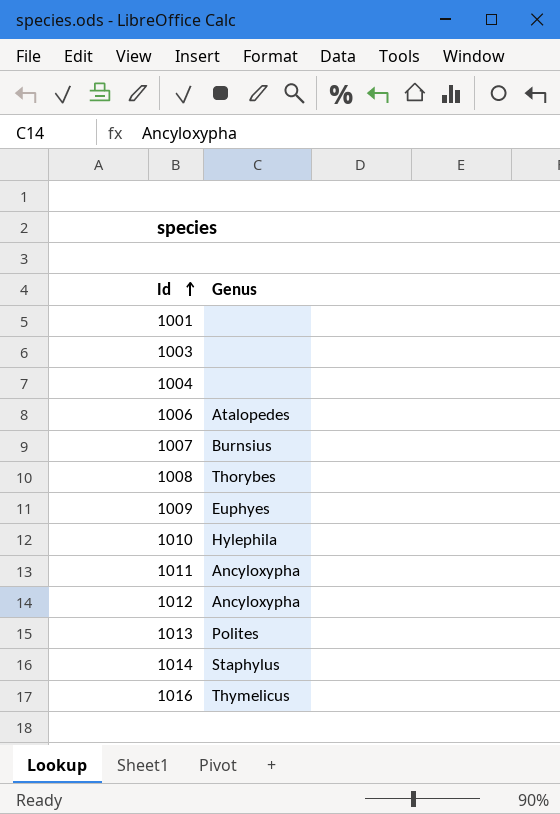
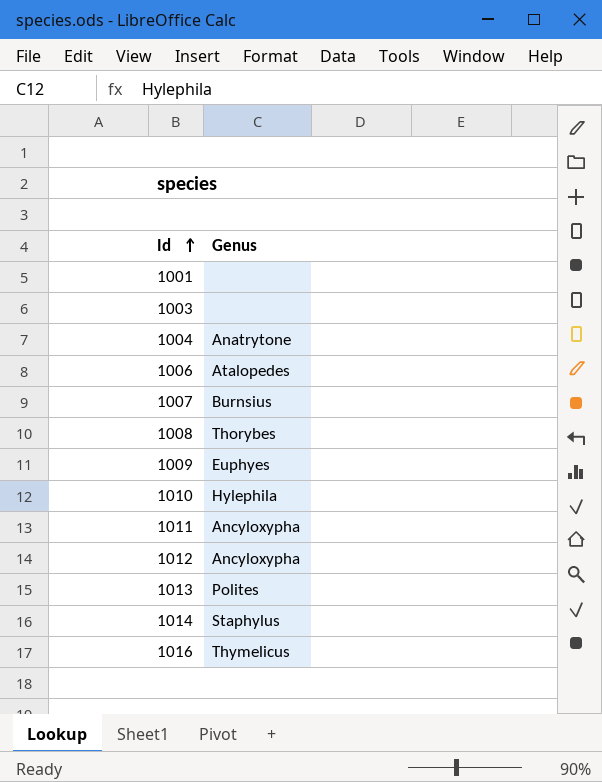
1004 | Genus: none -> Anatrytone

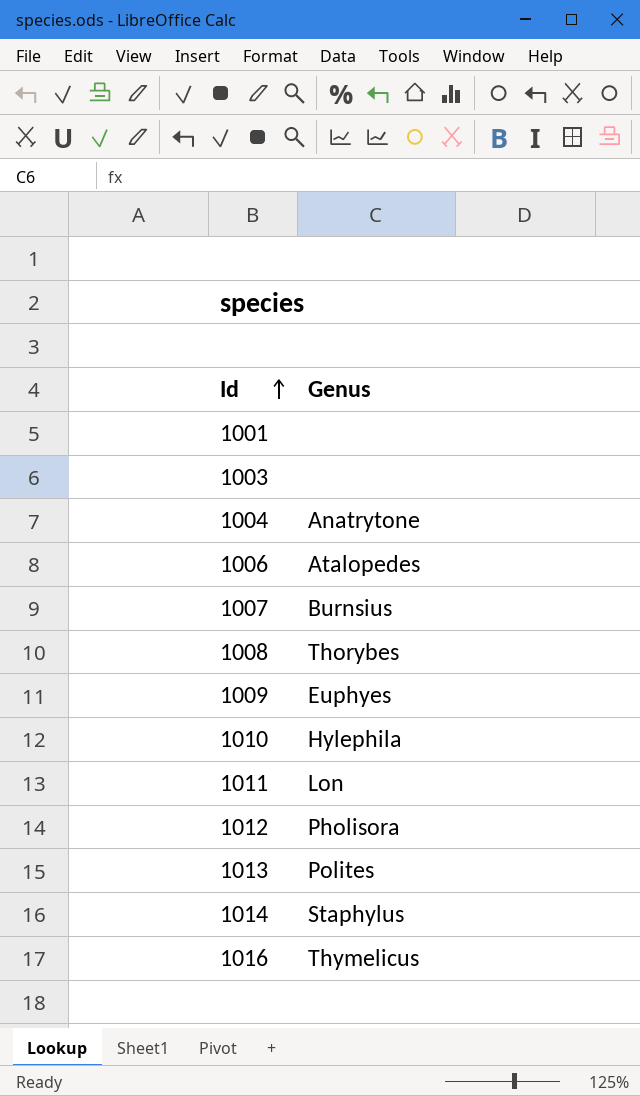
1011 | Genus: Ancyloxypha -> Lon
1012 | Genus: Ancyloxypha -> Pholisora

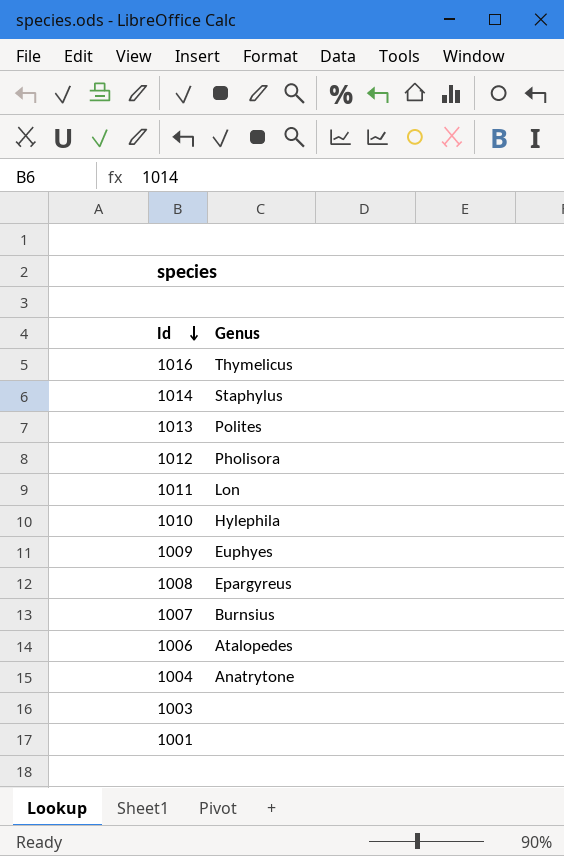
row order: Id ascending -> Id descending
1008 | Genus: Thorybes -> Epargyreus

